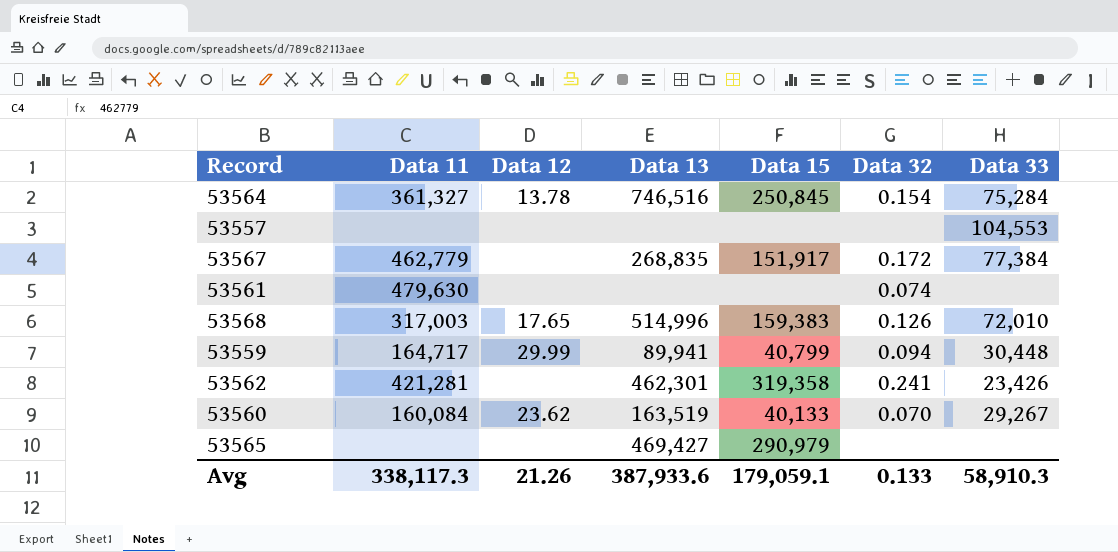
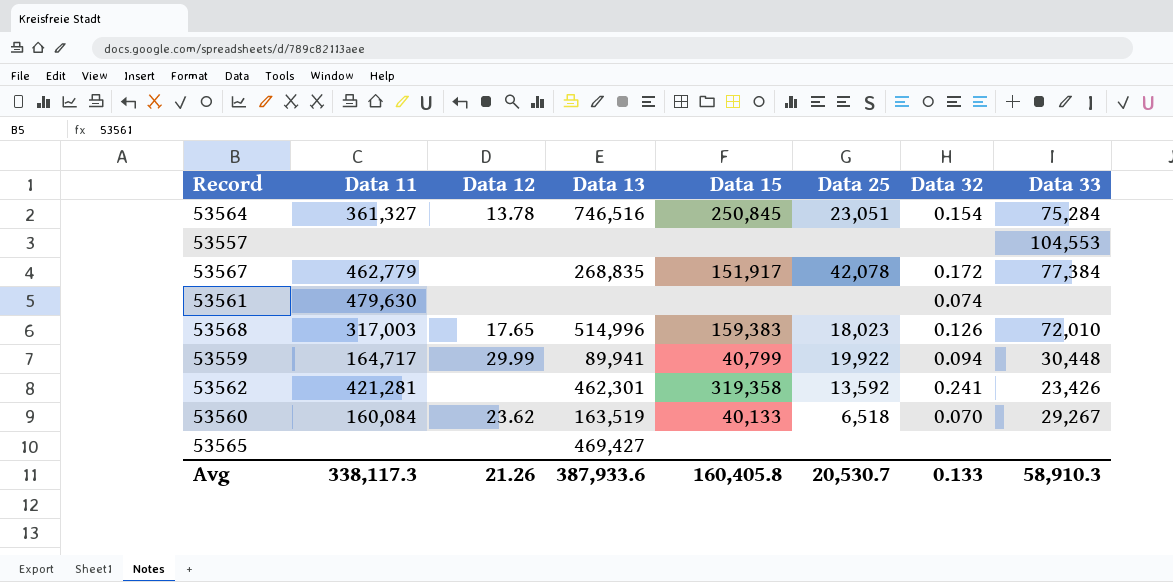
column Data 25 | position: none -> 6
53565 | Data 15: 290,979 -> none
Avg | Data 15: 179,059.1 -> 160,405.8

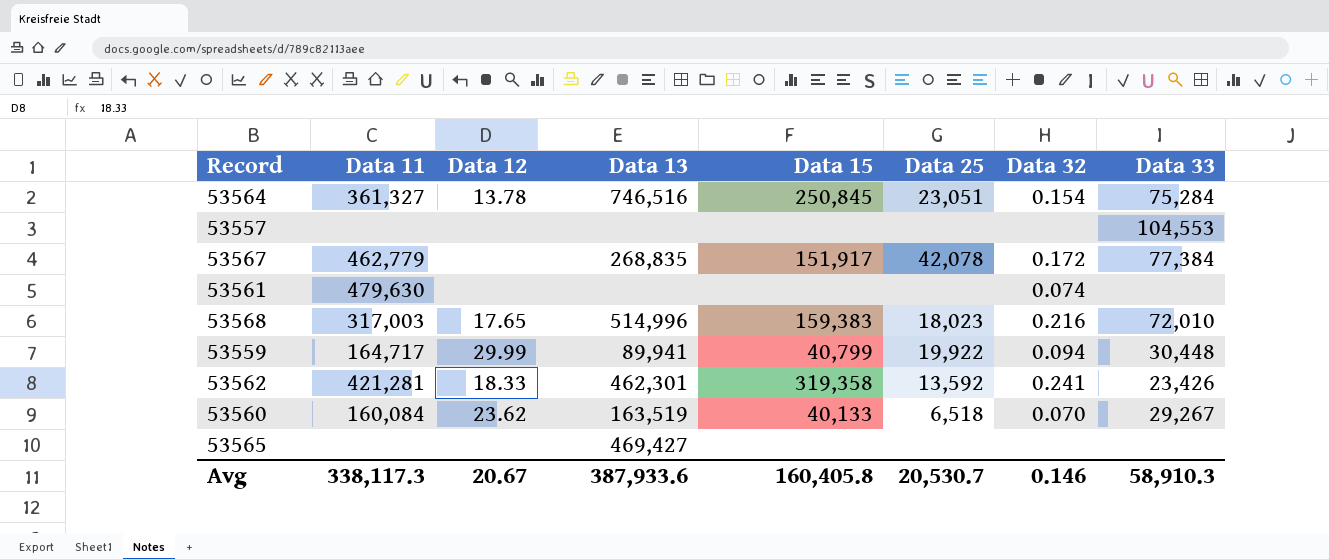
53568 | Data 32: 0.126 -> 0.216
53562 | Data 12: none -> 18.33
Avg | Data 12: 21.26 -> 20.67
Avg | Data 32: 0.133 -> 0.146

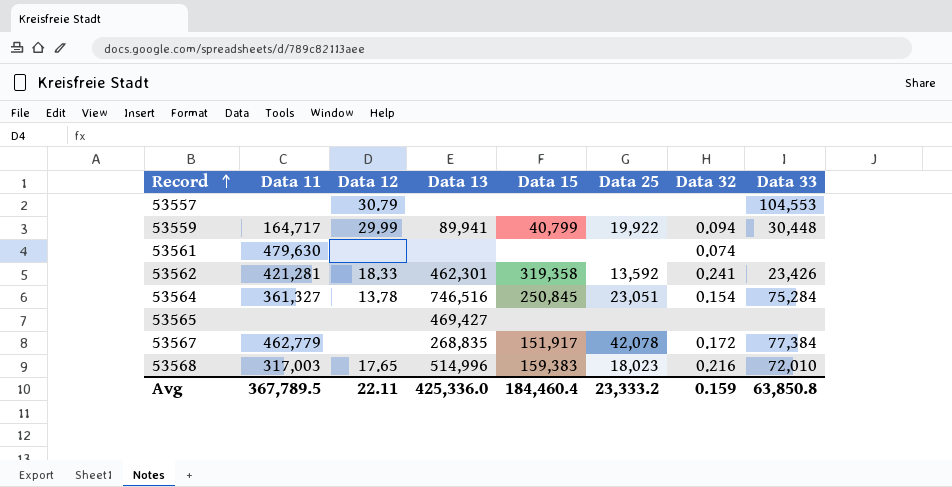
row order: none -> Record ascending
row 53560: 160,084 | 23.62 | 163,519 | 40,133 | 6,518 | 0.070 | 29,267 -> none
53557 | Data 12: none -> 30.79
Avg | Data 11: 338,117.3 -> 367,789.5
Avg | Data 12: 20.67 -> 22.11
Avg | Data 13: 387,933.6 -> 425,336.0
Avg | Data 15: 160,405.8 -> 184,460.4
Avg | Data 25: 20,530.7 -> 23,333.2
Avg | Data 32: 0.146 -> 0.159
Avg | Data 33: 58,910.3 -> 63,850.8

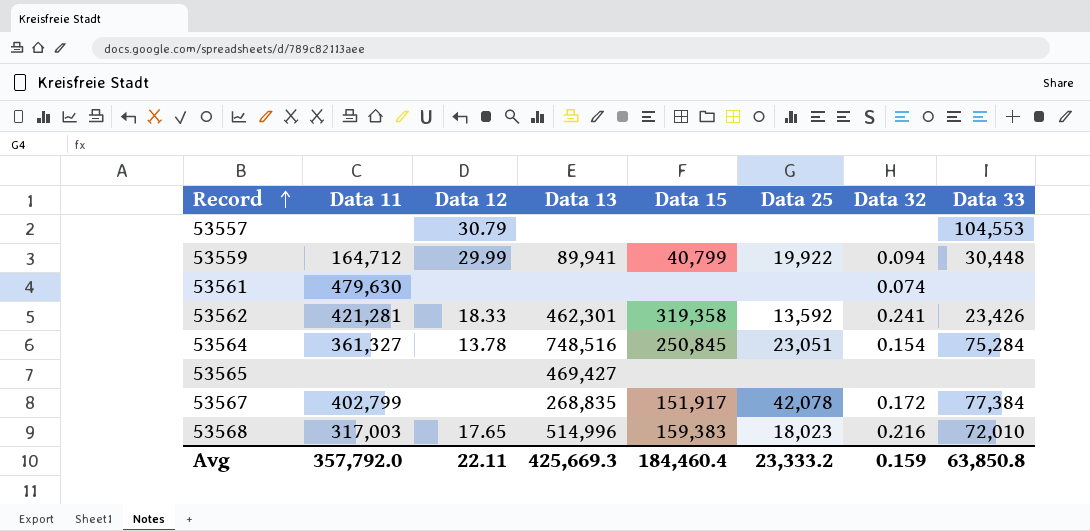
53559 | Data 11: 164,717 -> 164,712
53564 | Data 13: 746,516 -> 748,516
53567 | Data 11: 462,779 -> 402,799
Avg | Data 11: 367,789.5 -> 357,792.0
Avg | Data 13: 425,336.0 -> 425,669.3

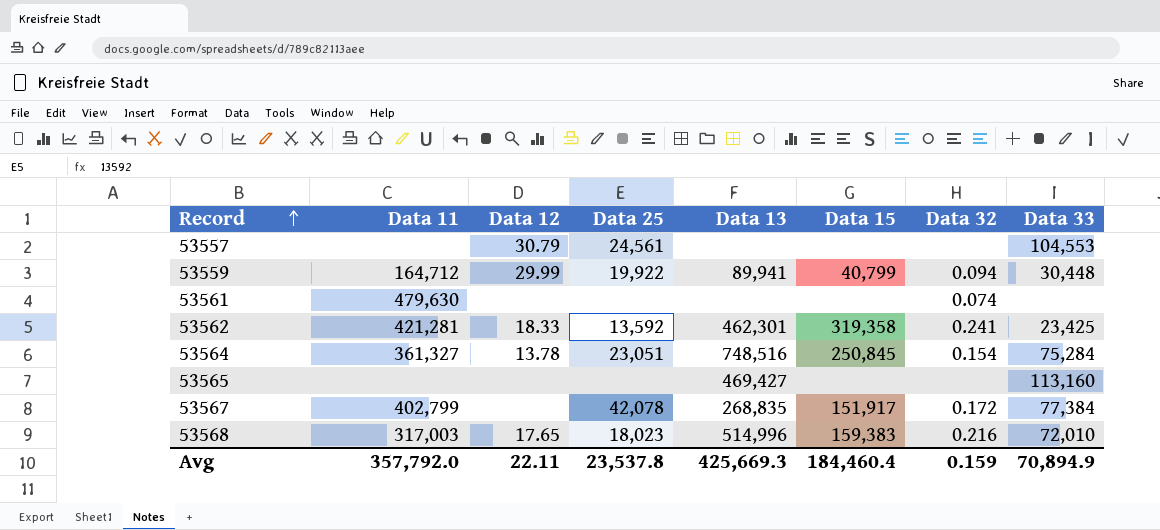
column Data 25 | position: 6 -> 4
53557 | Data 25: none -> 24,561
53562 | Data 33: 23,426 -> 23,425
53565 | Data 33: none -> 113,160
Avg | Data 25: 23,333.2 -> 23,537.8
Avg | Data 33: 63,850.8 -> 70,894.9

